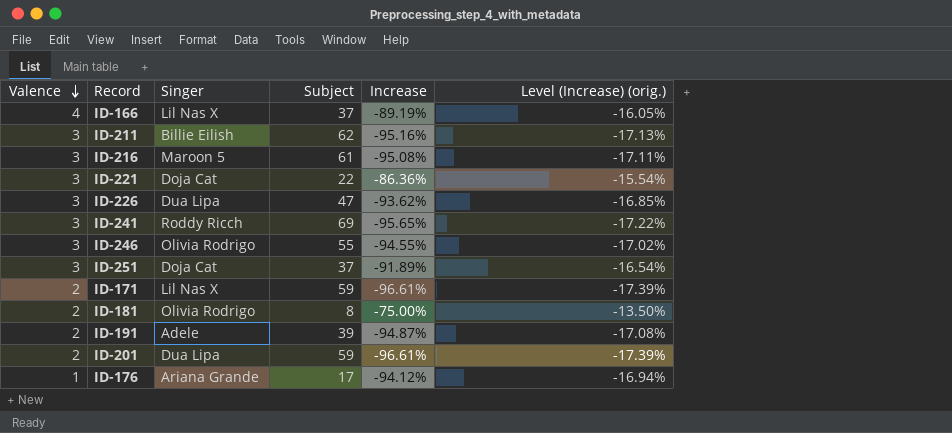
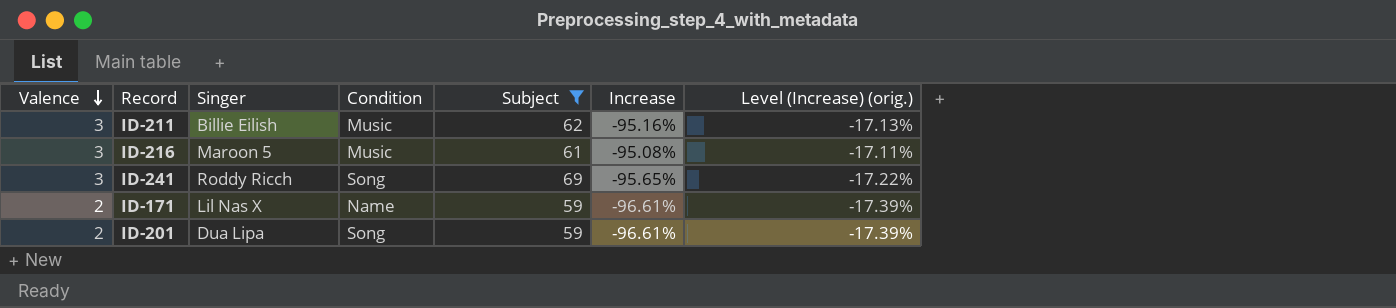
filter: none -> Subject >= 59
column Condition | position: none -> 4

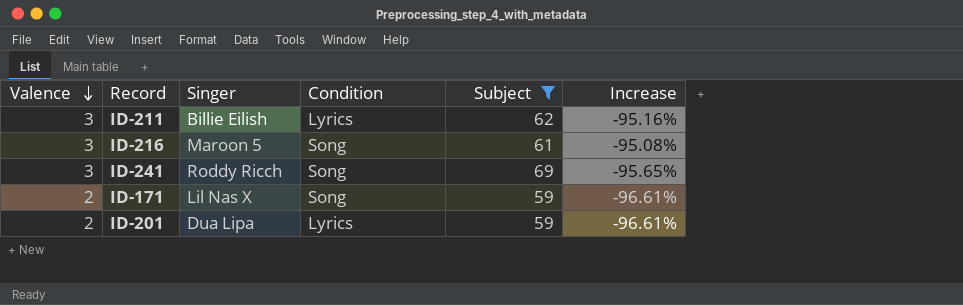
column Level (Increase) (orig.) | formula: [Increase] * 0.18 -> none
ID-211 | Condition: Music -> Lyrics
ID-216 | Condition: Music -> Song
ID-171 | Condition: Name -> Song
ID-201 | Condition: Song -> Lyrics

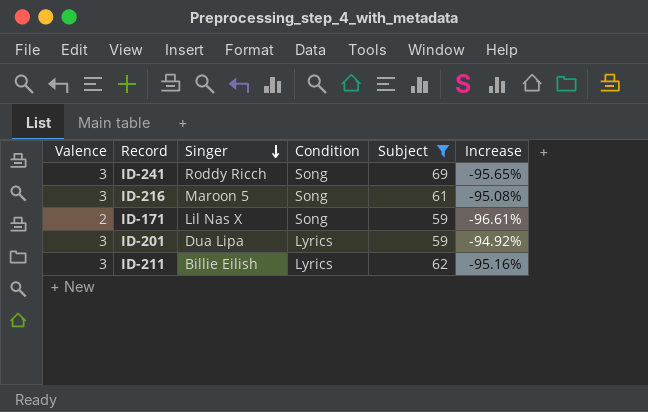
row order: Valence descending -> Singer descending
ID-201 | Valence: 2 -> 3
ID-201 | Increase: -96.61% -> -94.92%

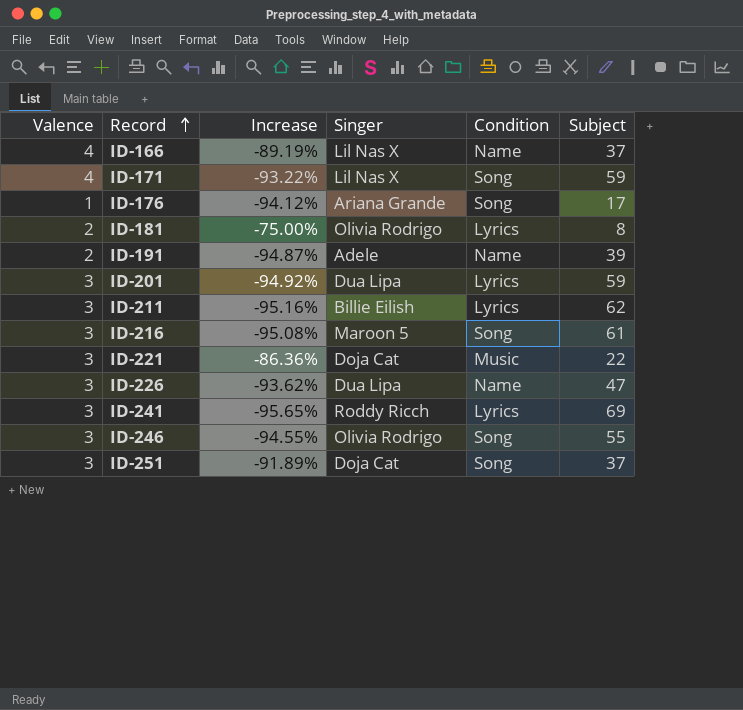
filter: Subject >= 59 -> none
row order: Singer descending -> Record ascending
column Increase | position: 6 -> 3
ID-171 | Valence: 2 -> 4
ID-171 | Increase: -96.61% -> -93.22%
ID-241 | Condition: Song -> Lyrics

